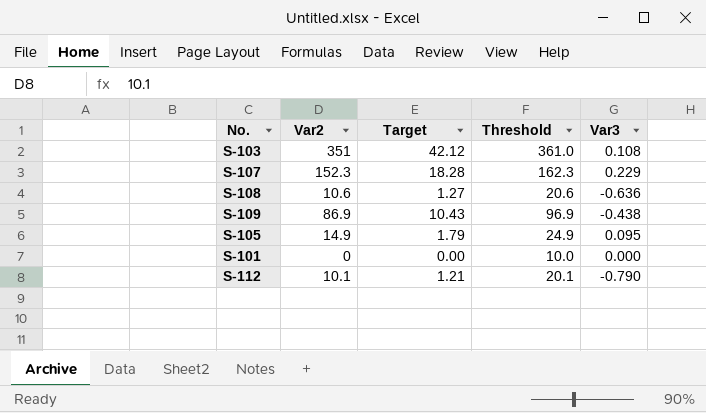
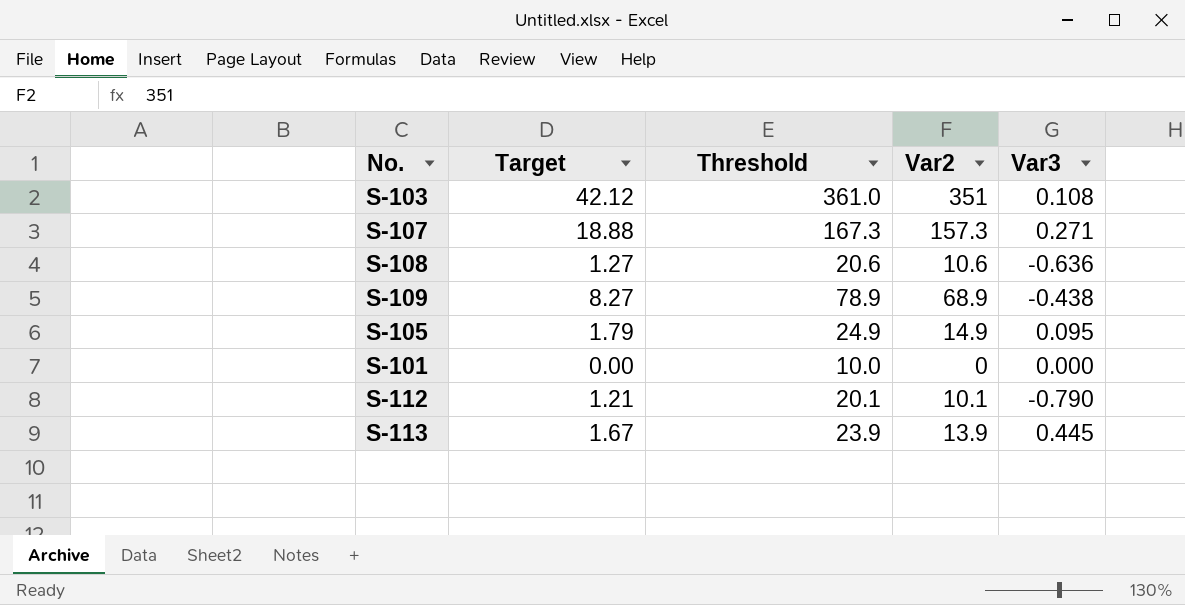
column Var2 | position: 2 -> 4
S-107 | Target: 18.28 -> 18.88
S-107 | Threshold: 162.3 -> 167.3
S-107 | Var2: 152.3 -> 157.3
S-107 | Var3: 0.229 -> 0.271
S-109 | Target: 10.43 -> 8.27
S-109 | Threshold: 96.9 -> 78.9
S-109 | Var2: 86.9 -> 68.9
row S-113: none -> 1.67 | 23.9 | 13.9 | 0.445

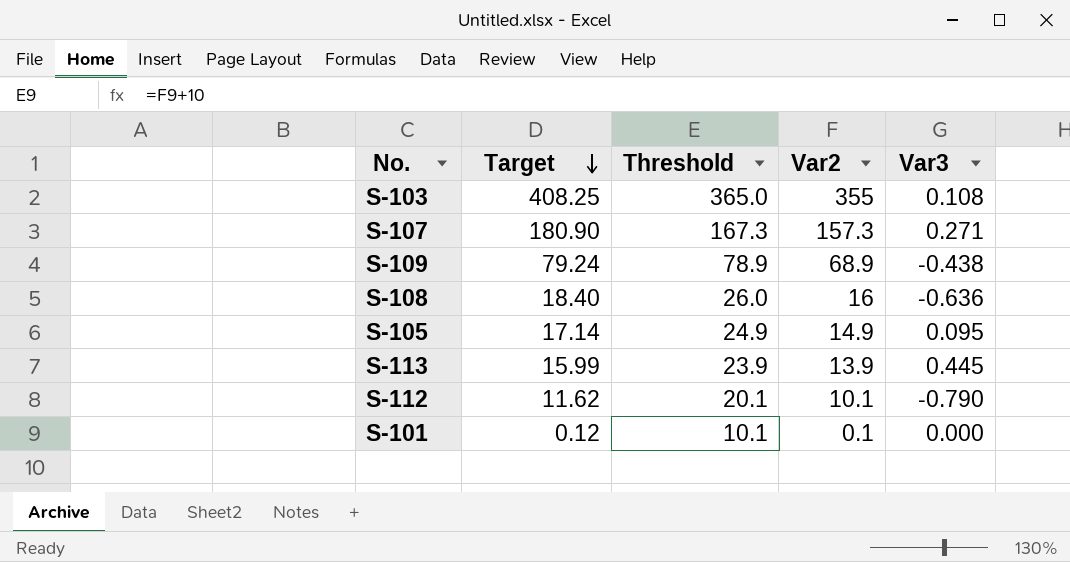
row order: none -> Target descending
column Target | formula: [Var2] * 0.12 -> [Var2] * 1.15
S-103 | Threshold: 361.0 -> 365.0
S-103 | Var2: 351 -> 355
S-108 | Threshold: 20.6 -> 26.0
S-108 | Var2: 10.6 -> 16
S-101 | Threshold: 10.0 -> 10.1
S-101 | Var2: 0 -> 0.1

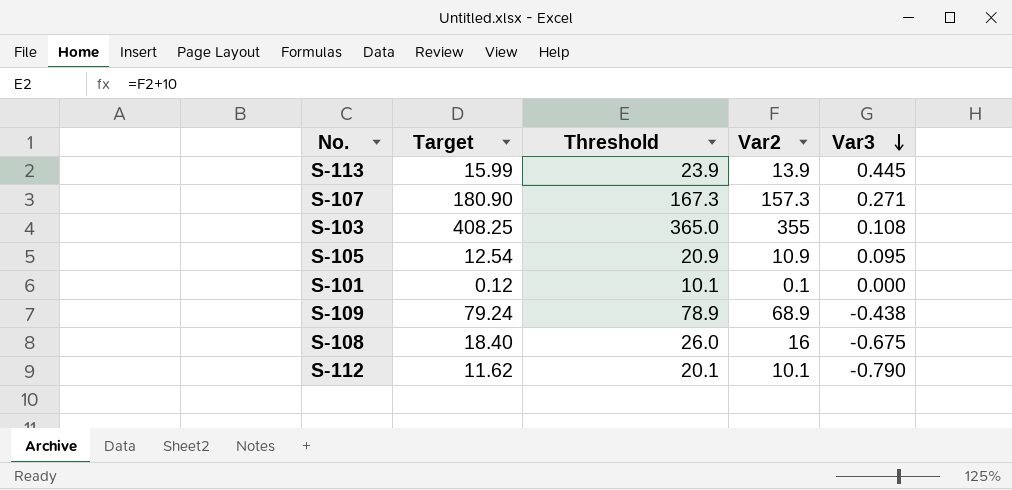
row order: Target descending -> Var3 descending
S-105 | Target: 17.14 -> 12.54
S-105 | Threshold: 24.9 -> 20.9
S-105 | Var2: 14.9 -> 10.9
S-108 | Var3: -0.636 -> -0.675

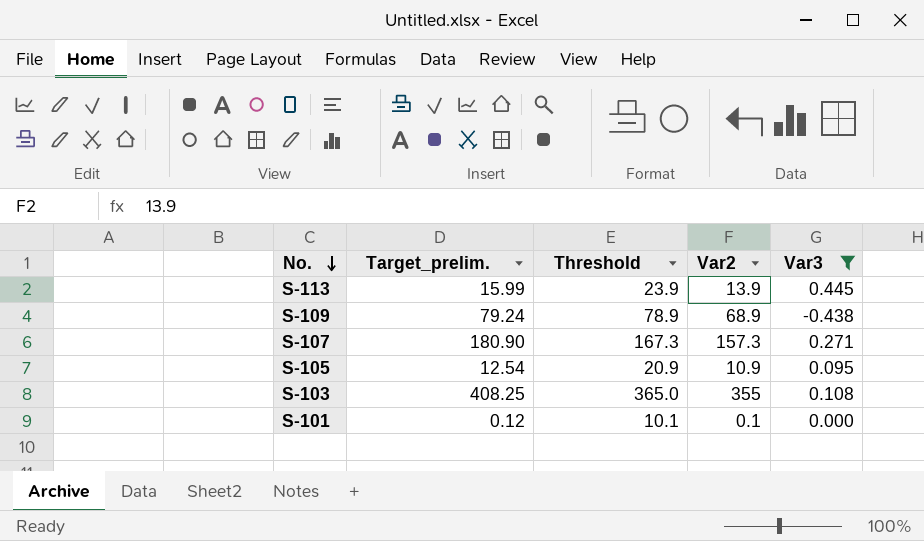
filter: none -> Var3 >= -0.438
row order: Var3 descending -> No. descending
column name: Target -> Target_prelim.

